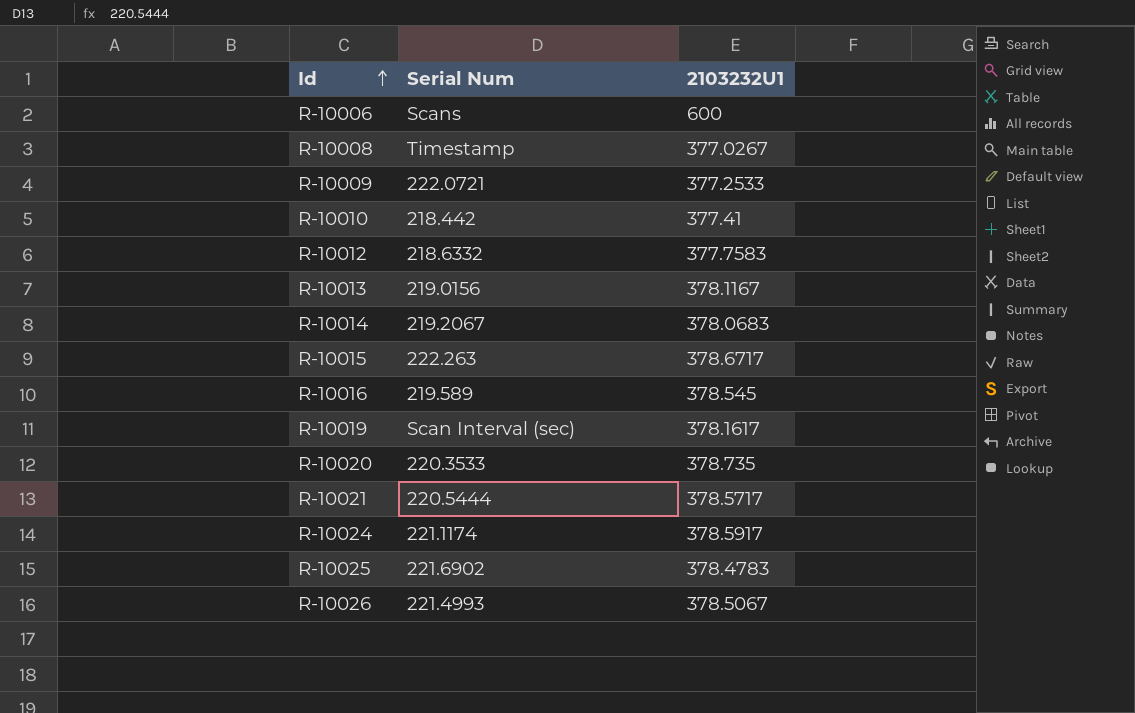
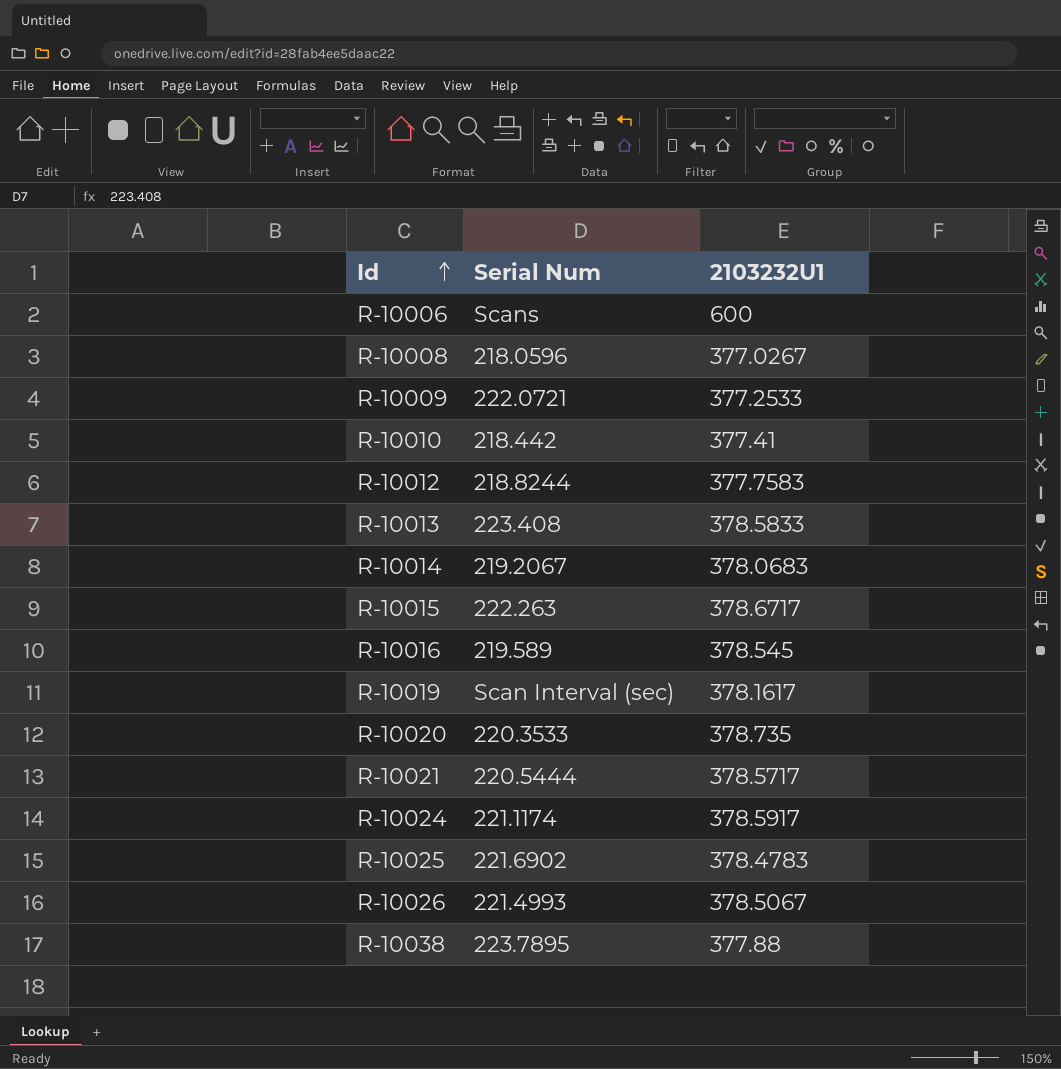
R-10008 | Serial Num: Timestamp -> 218.0596
R-10012 | Serial Num: 218.6332 -> 218.8244
R-10013 | Serial Num: 219.0156 -> 223.408
R-10013 | 2103232U1: 378.1167 -> 378.5833
row R-10038: none -> 223.7895 | 377.88

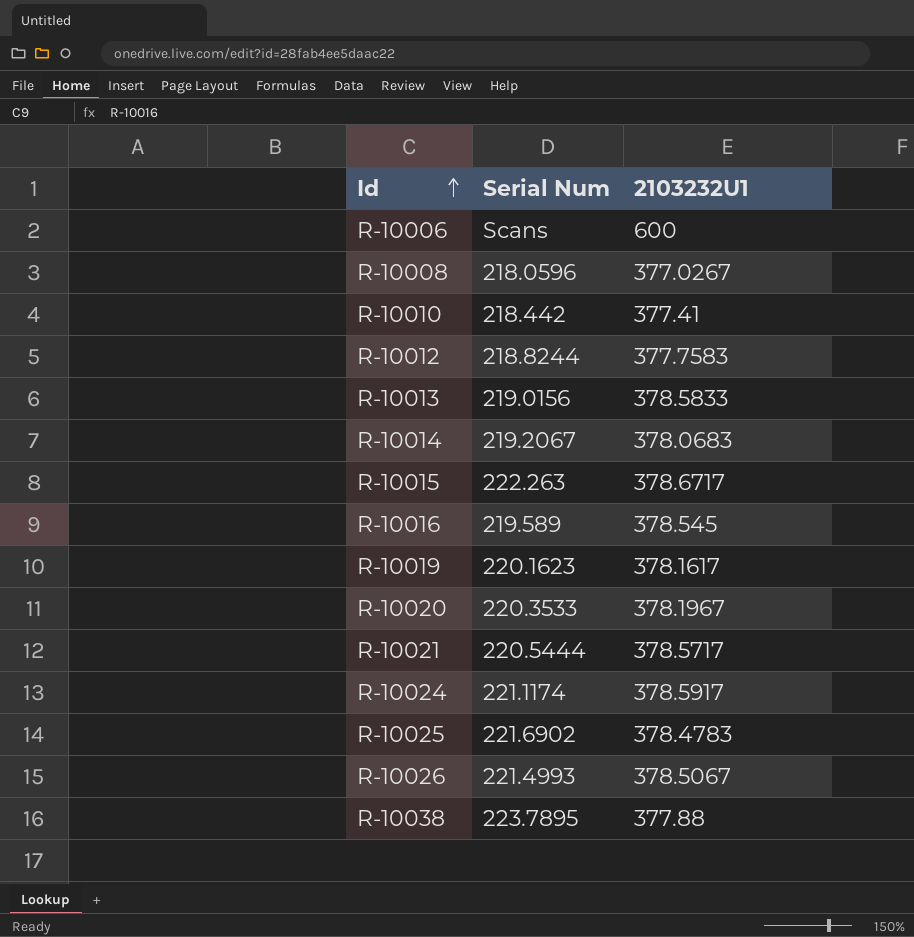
row R-10009: 222.0721 | 377.2533 -> none
R-10013 | Serial Num: 223.408 -> 219.0156
R-10019 | Serial Num: Scan Interval (sec) -> 220.1623
R-10020 | 2103232U1: 378.735 -> 378.1967

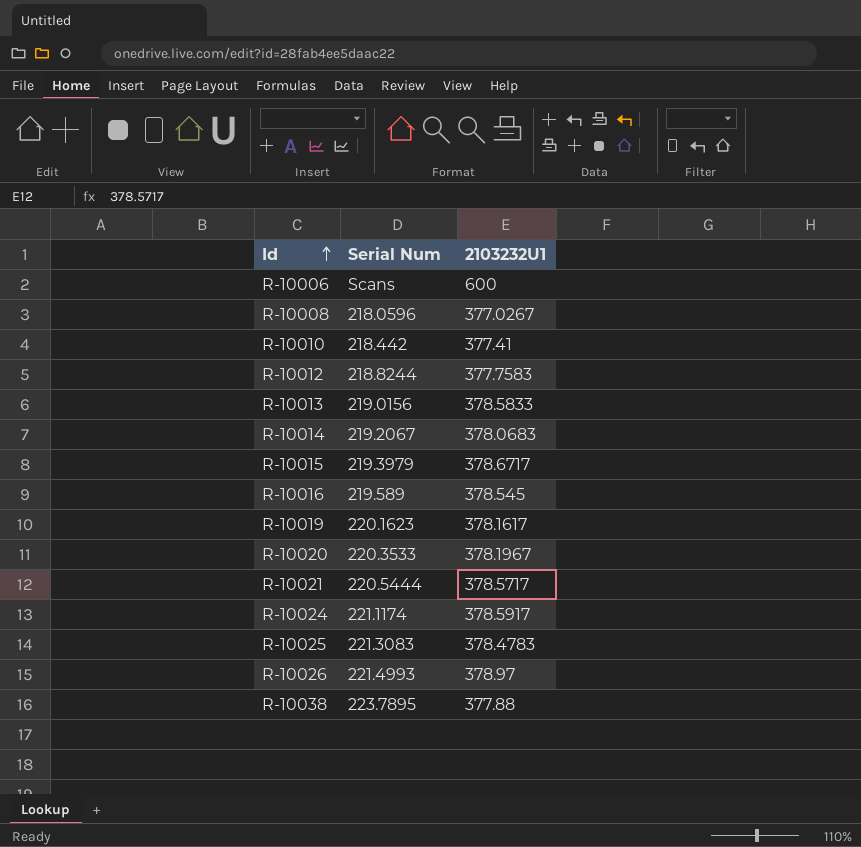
R-10015 | Serial Num: 222.263 -> 219.3979
R-10025 | Serial Num: 221.6902 -> 221.3083
R-10026 | 2103232U1: 378.5067 -> 378.97

